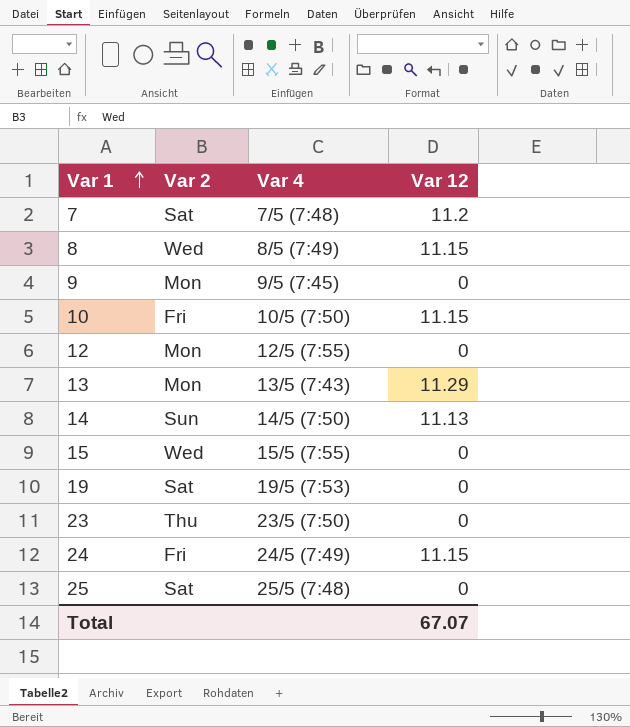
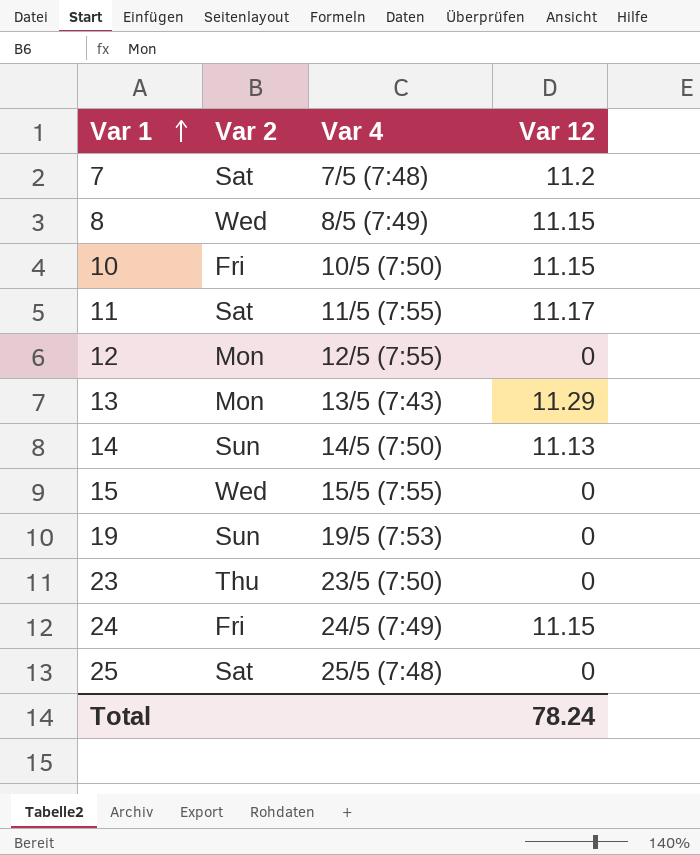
row 9: Mon | 9/5 (7:45) | 0 -> none
row 11: none -> Sat | 11/5 (7:55) | 11.17
19 | Var 2: Sat -> Sun
Total | Var 12: 67.07 -> 78.24

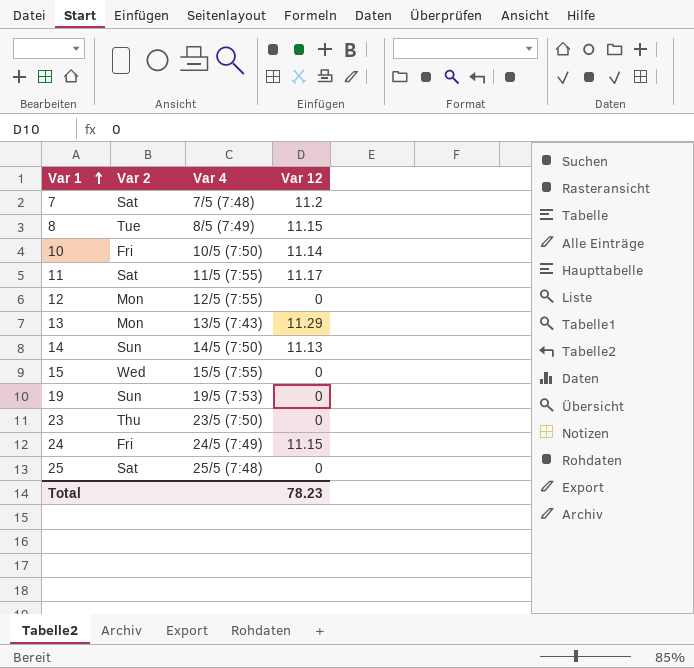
8 | Var 2: Wed -> Tue
10 | Var 12: 11.15 -> 11.14
Total | Var 12: 78.24 -> 78.23

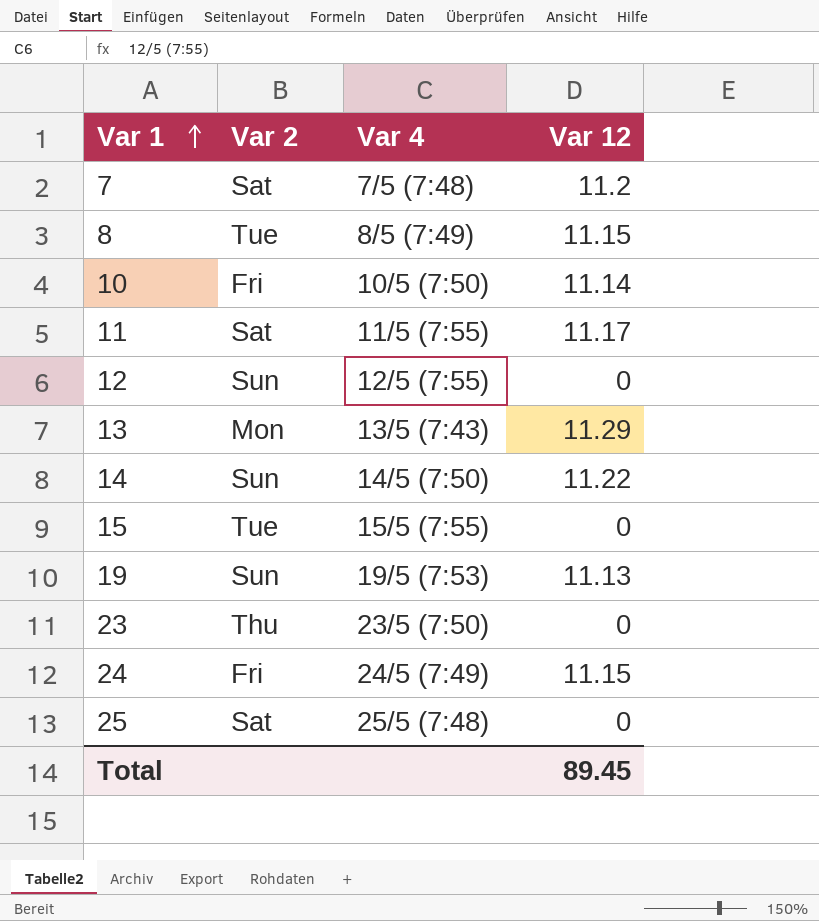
12 | Var 2: Mon -> Sun
14 | Var 12: 11.13 -> 11.22
15 | Var 2: Wed -> Tue
19 | Var 12: 0 -> 11.13
Total | Var 12: 78.23 -> 89.45

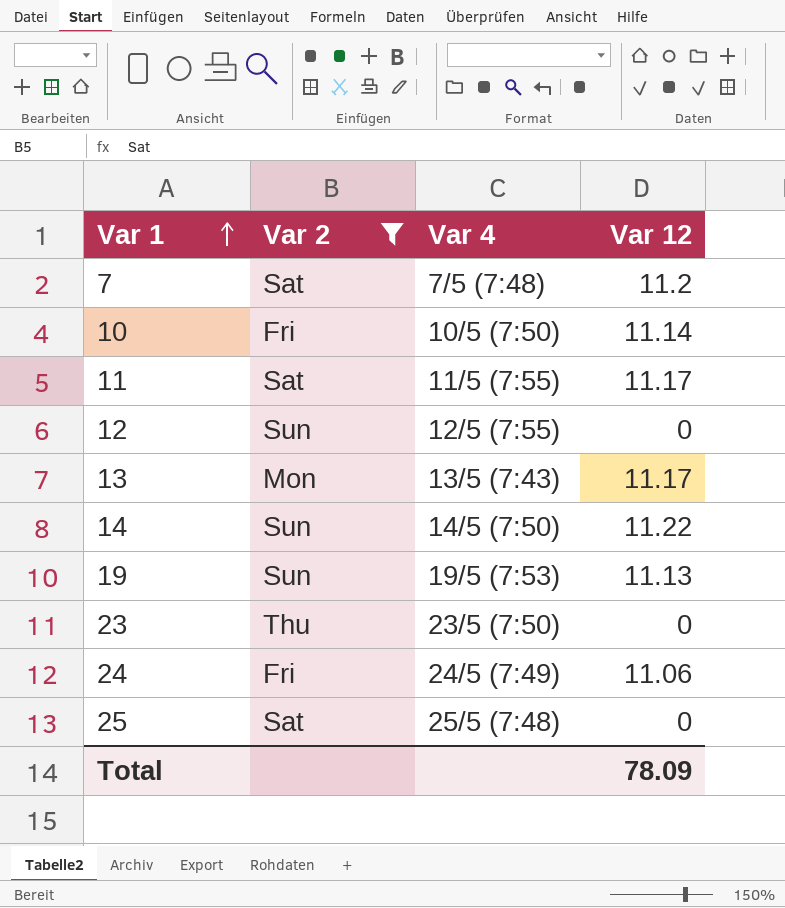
filter: none -> Var 2 != Tue
13 | Var 12: 11.29 -> 11.17
24 | Var 12: 11.15 -> 11.06
Total | Var 12: 89.45 -> 78.09

